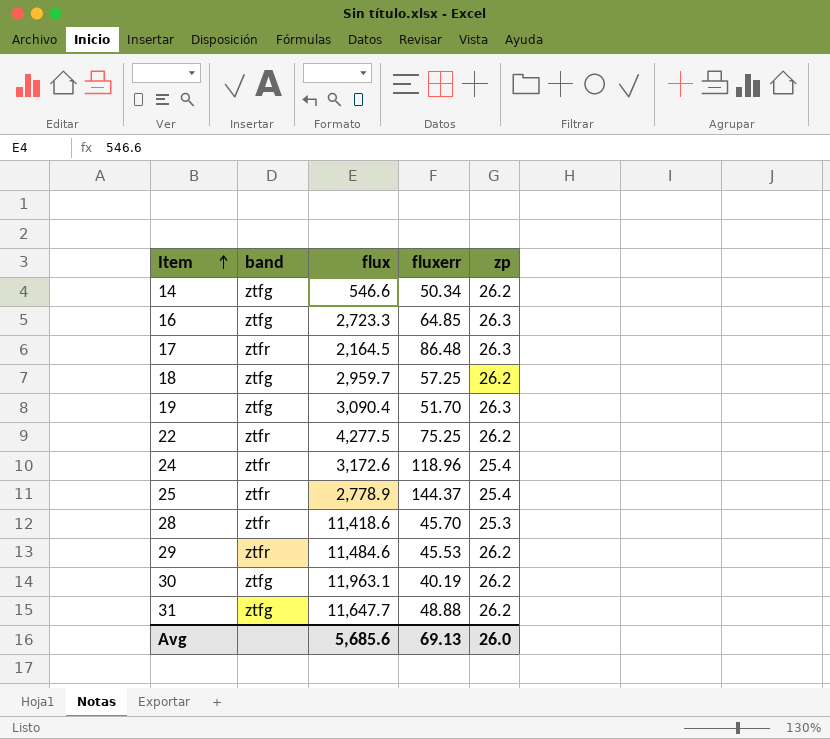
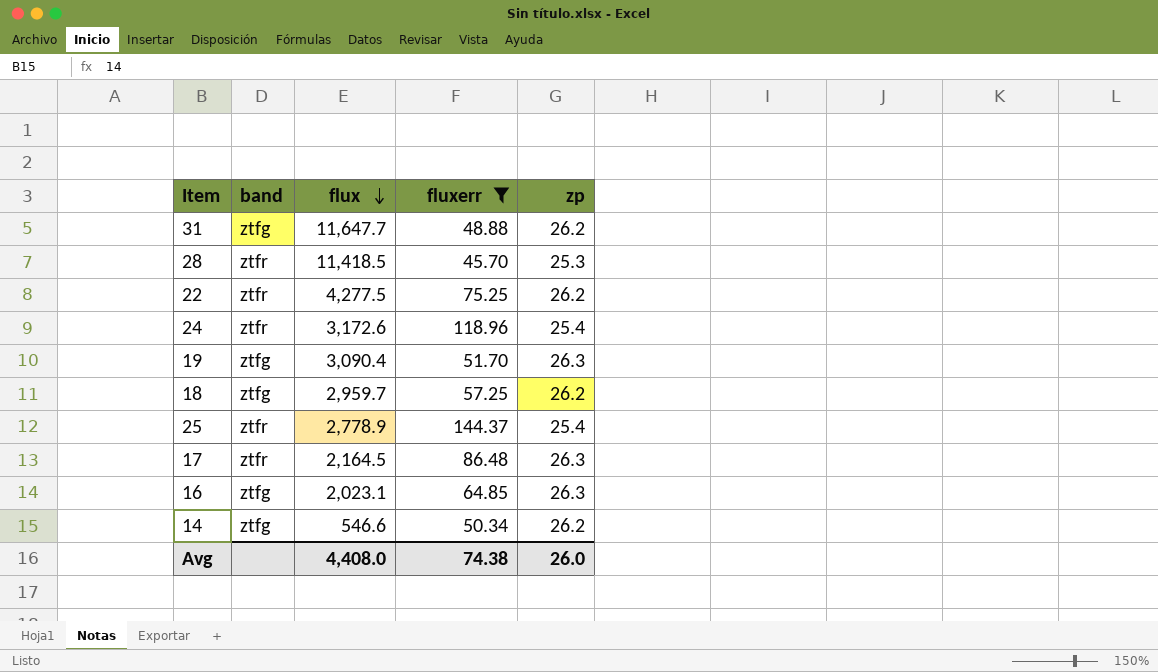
filter: none -> fluxerr >= 45.70
row order: Item ascending -> flux descending
28 | flux: 11,418.6 -> 11,418.5
16 | flux: 2,723.3 -> 2,023.1
Avg | flux: 5,685.6 -> 4,408.0
Avg | fluxerr: 69.13 -> 74.38

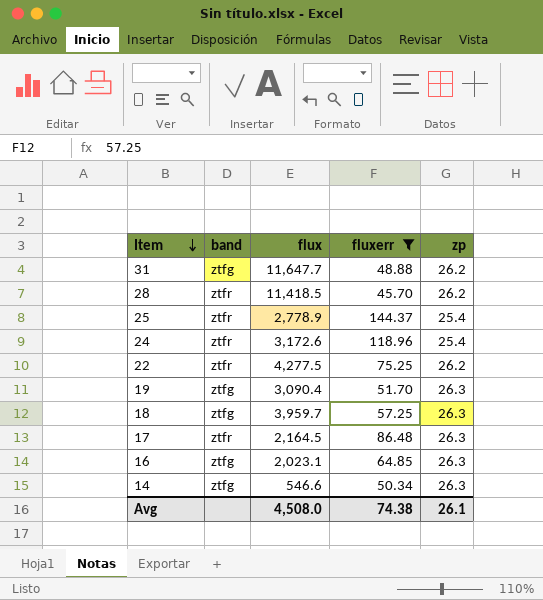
row order: flux descending -> Item descending
28 | zp: 25.3 -> 26.2
18 | flux: 2,959.7 -> 3,959.7
18 | zp: 26.2 -> 26.3
14 | zp: 26.2 -> 26.3
Avg | flux: 4,408.0 -> 4,508.0
Avg | zp: 26.0 -> 26.1

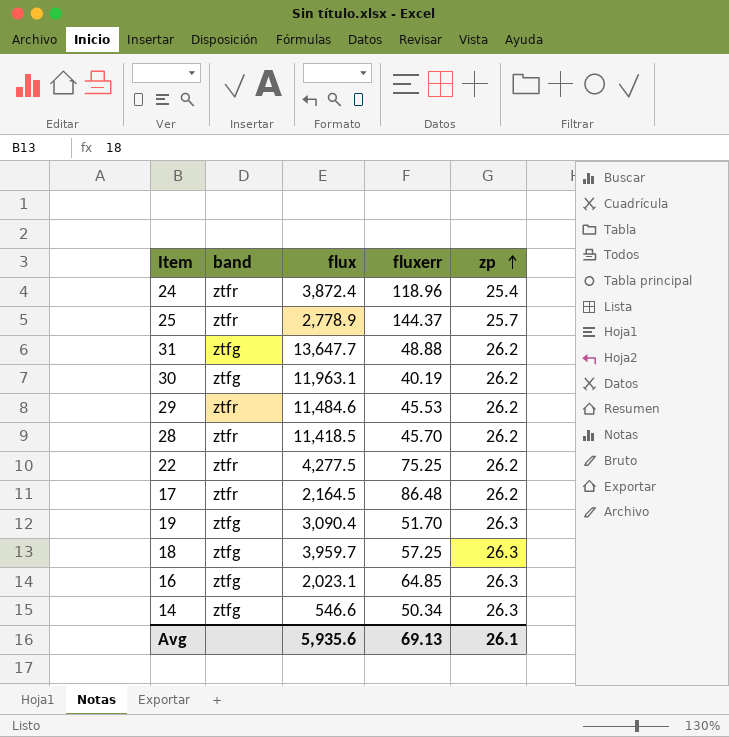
filter: fluxerr >= 45.70 -> none
row order: Item descending -> zp ascending
24 | flux: 3,172.6 -> 3,872.4
25 | zp: 25.4 -> 25.7
31 | flux: 11,647.7 -> 13,647.7
17 | zp: 26.3 -> 26.2
Avg | flux: 4,508.0 -> 5,935.6
Avg | fluxerr: 74.38 -> 69.13

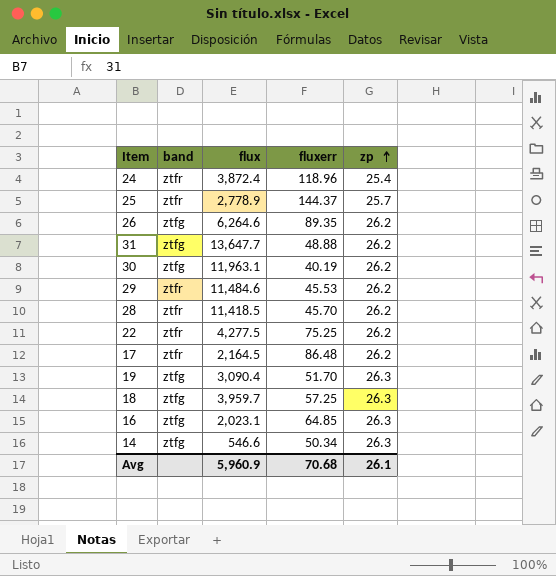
row 26: none -> ztfg | 6,264.6 | 89.35 | 26.2
Avg | flux: 5,935.6 -> 5,960.9
Avg | fluxerr: 69.13 -> 70.68

